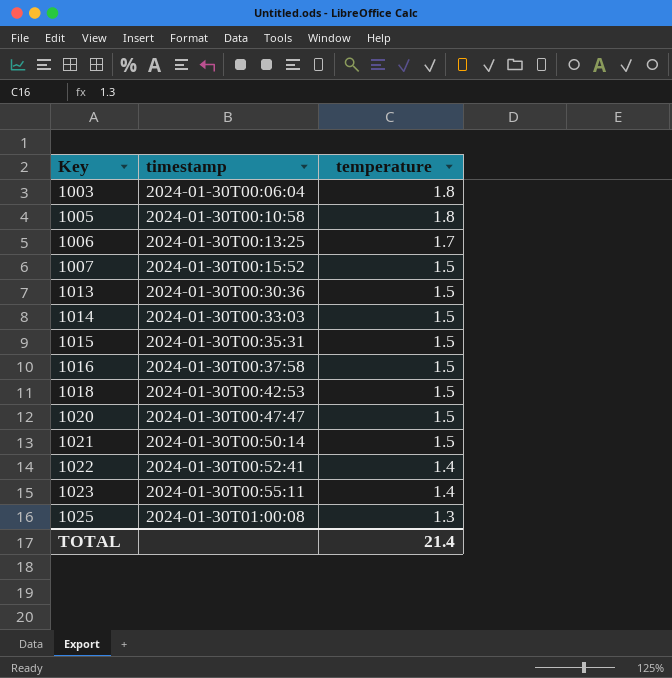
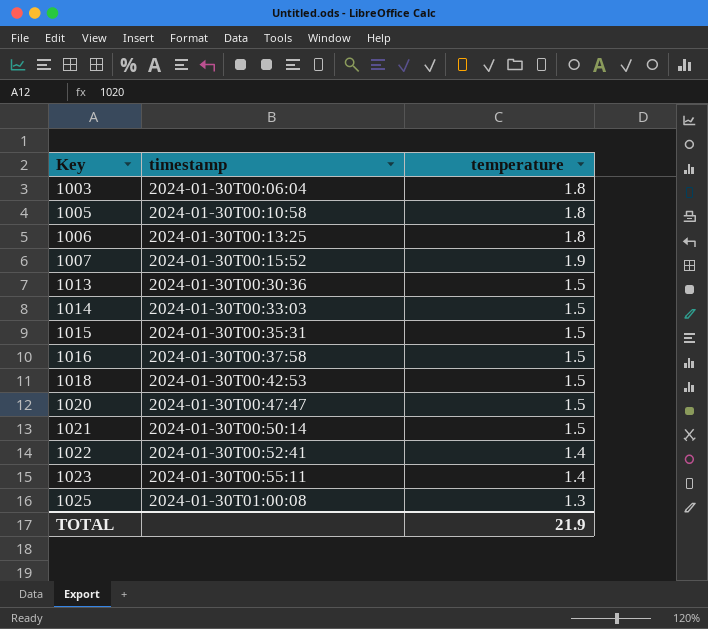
1006 | temperature: 1.7 -> 1.8
1007 | temperature: 1.5 -> 1.9
TOTAL | temperature: 21.4 -> 21.9

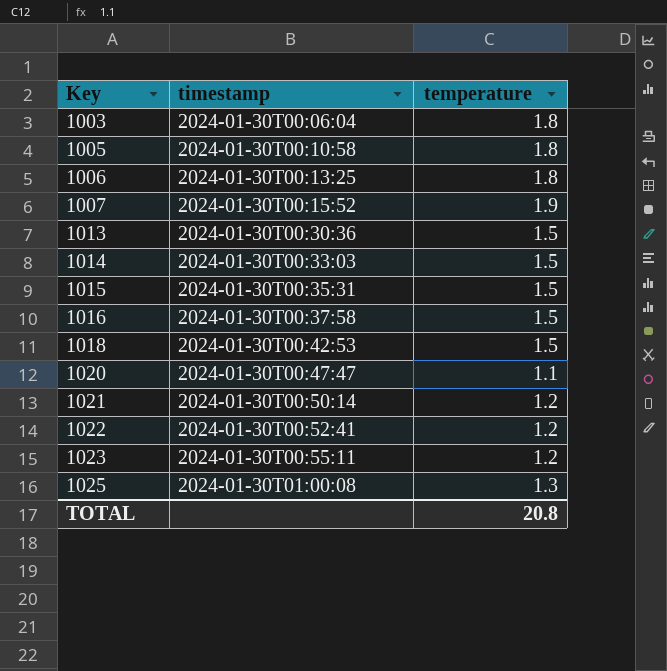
1020 | temperature: 1.5 -> 1.1
1021 | temperature: 1.5 -> 1.2
1022 | temperature: 1.4 -> 1.2
1023 | temperature: 1.4 -> 1.2
TOTAL | temperature: 21.9 -> 20.8

